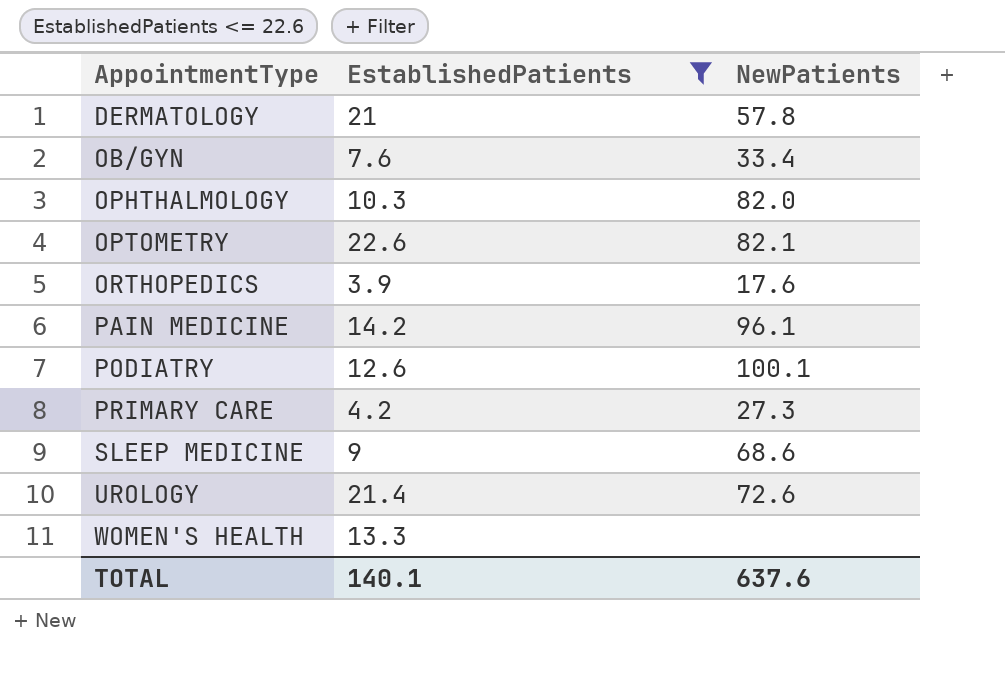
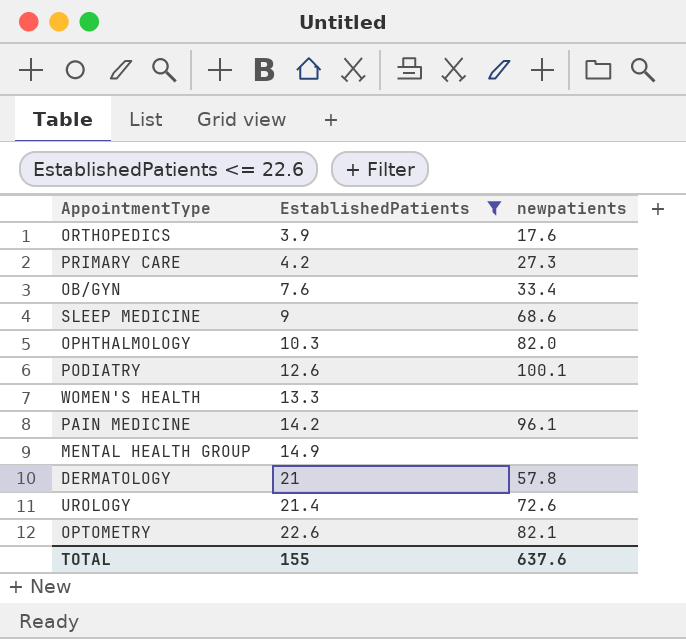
row order: AppointmentType ascending -> EstablishedPatients ascending
column name: NewPatients -> newpatients
row MENTAL HEALTH GROUP: none -> 14.9 | none
TOTAL | EstablishedPatients: 140.1 -> 155

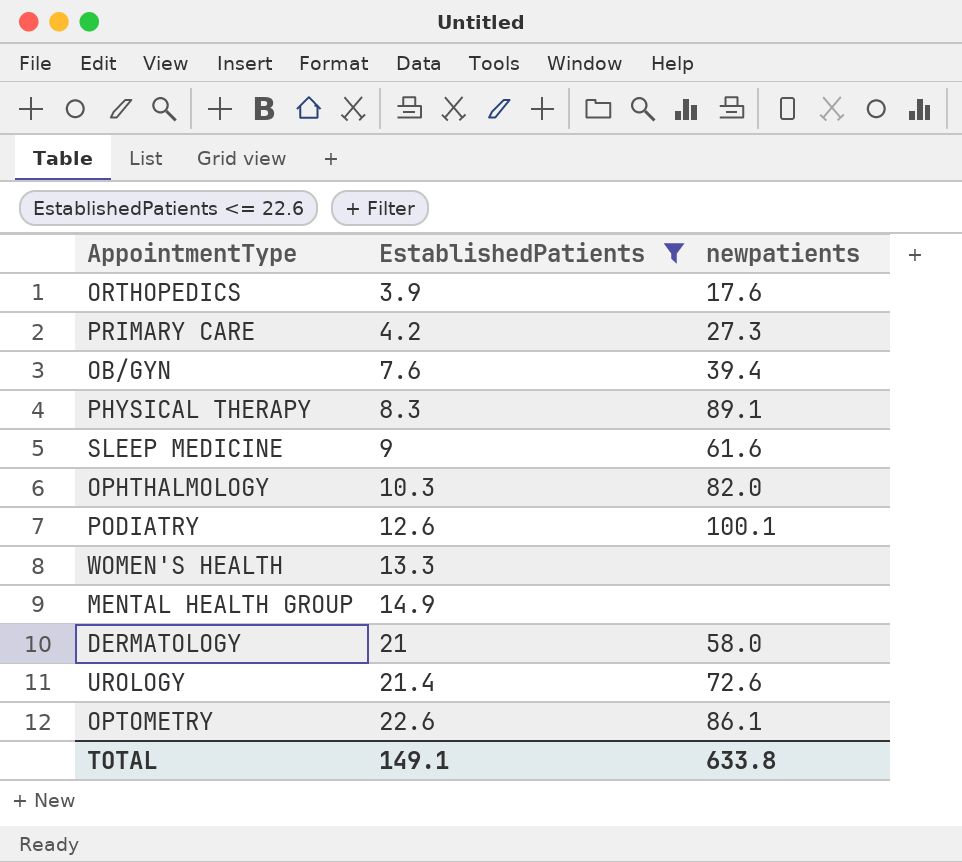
row PAIN MEDICINE: 14.2 | 96.1 -> none
OB/GYN | newpatients: 33.4 -> 39.4
row PHYSICAL THERAPY: none -> 8.3 | 89.1
SLEEP MEDICINE | newpatients: 68.6 -> 61.6
DERMATOLOGY | newpatients: 57.8 -> 58.0
OPTOMETRY | newpatients: 82.1 -> 86.1
TOTAL | EstablishedPatients: 155 -> 149.1
TOTAL | newpatients: 637.6 -> 633.8

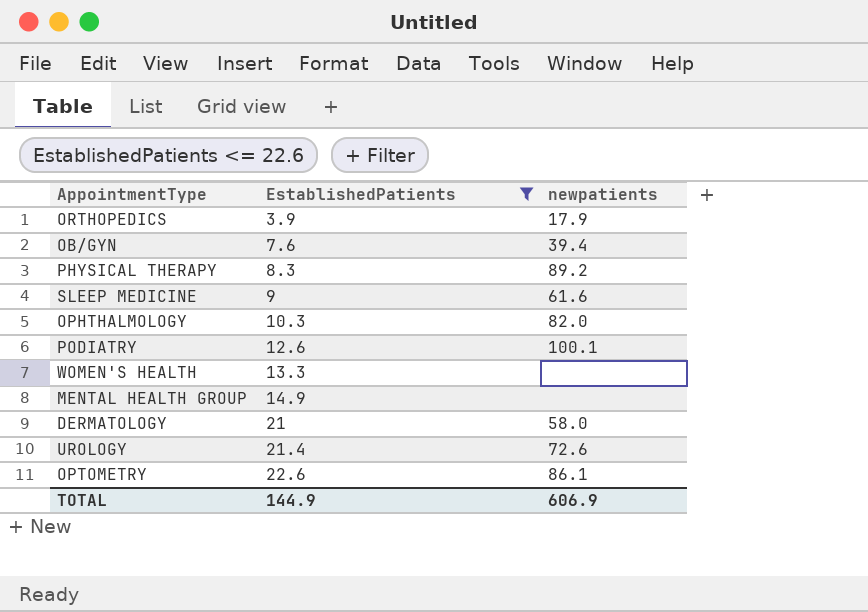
row PRIMARY CARE: 4.2 | 27.3 -> none
ORTHOPEDICS | newpatients: 17.6 -> 17.9
PHYSICAL THERAPY | newpatients: 89.1 -> 89.2
TOTAL | EstablishedPatients: 149.1 -> 144.9
TOTAL | newpatients: 633.8 -> 606.9

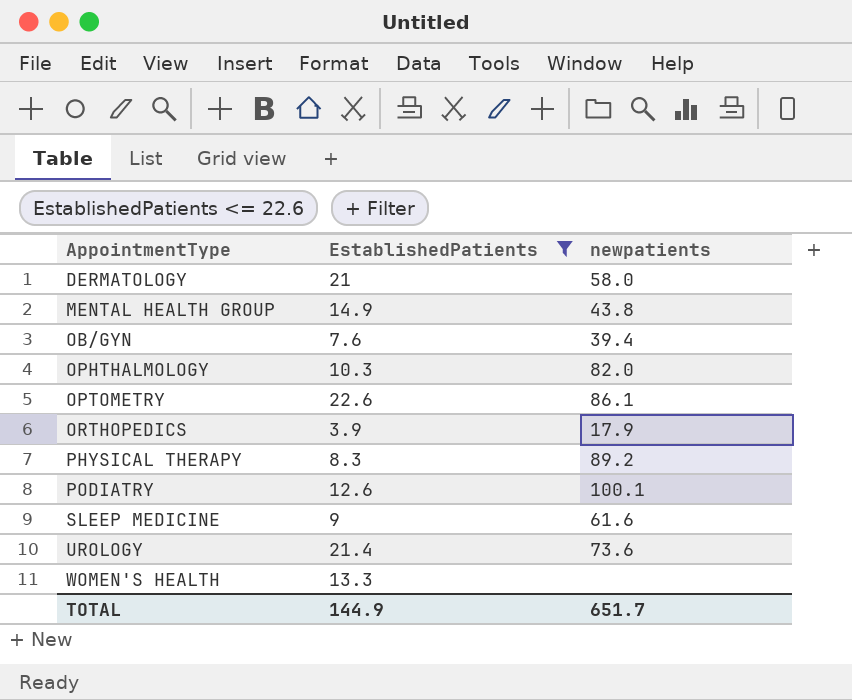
row order: EstablishedPatients ascending -> AppointmentType ascending
MENTAL HEALTH GROUP | newpatients: none -> 43.8
UROLOGY | newpatients: 72.6 -> 73.6
TOTAL | newpatients: 606.9 -> 651.7

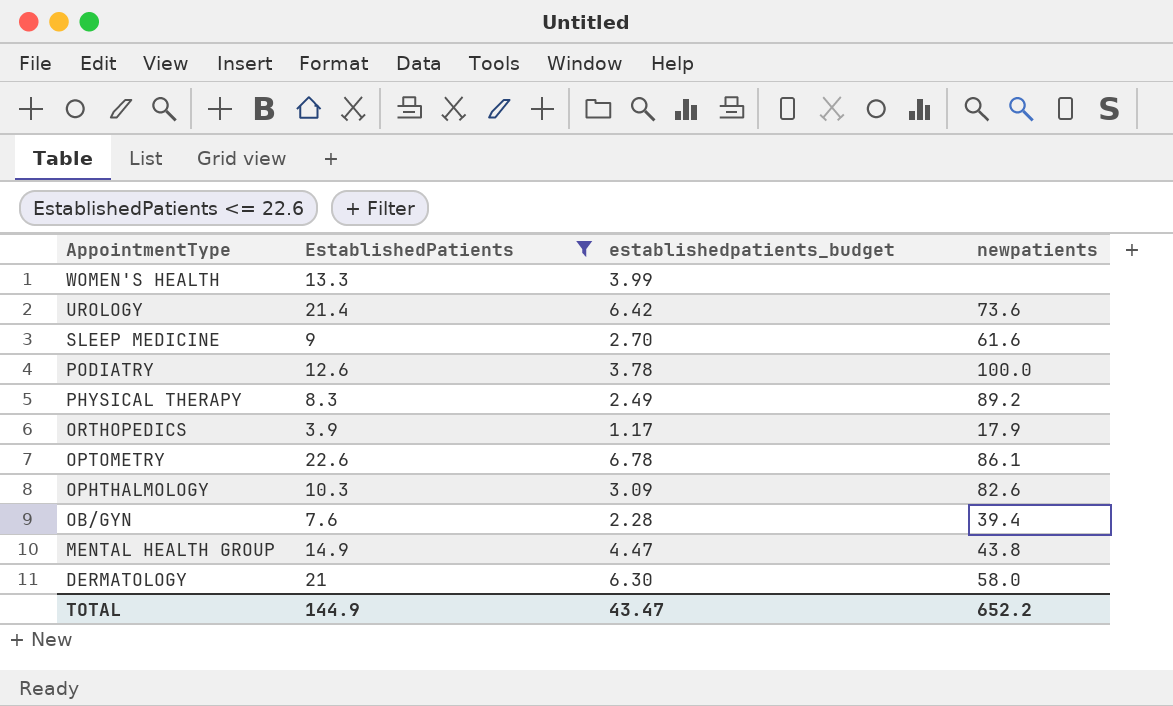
row order: AppointmentType ascending -> AppointmentType descending
column establishedpatients_budget | formula: none -> [EstablishedPatients] * 0.3
PODIATRY | newpatients: 100.1 -> 100.0
OPHTHALMOLOGY | newpatients: 82.0 -> 82.6
TOTAL | newpatients: 651.7 -> 652.2

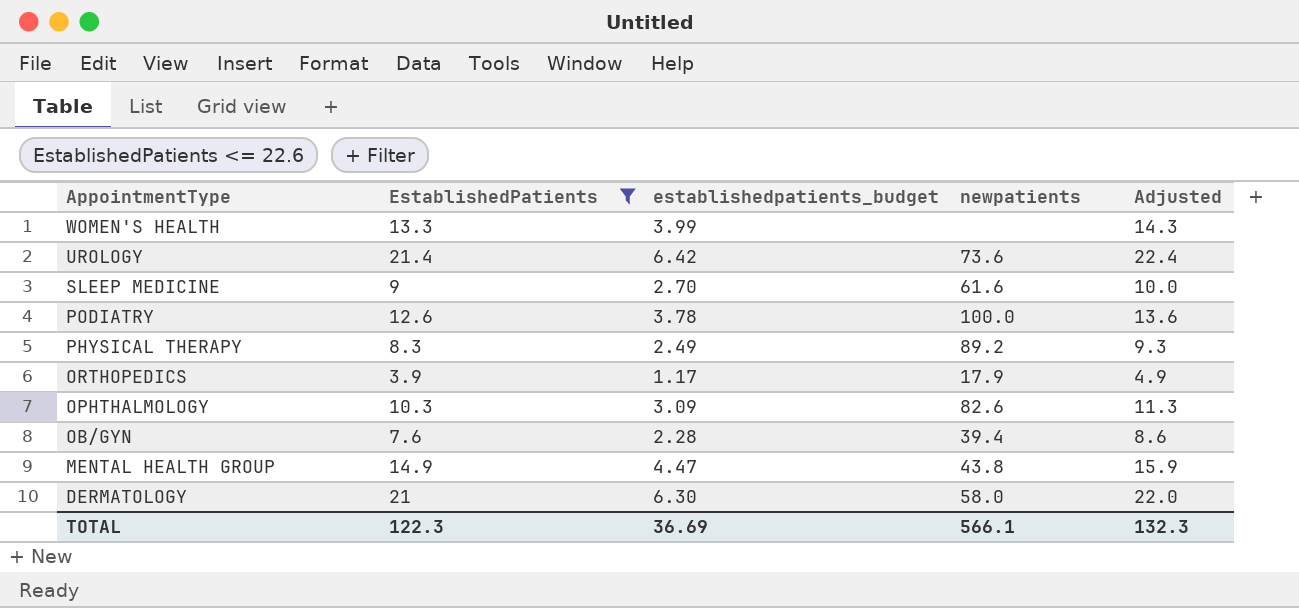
column Adjusted | formula: none -> [EstablishedPatients] + 1
row OPTOMETRY: 22.6 | 6.78 | 86.1 -> none
TOTAL | EstablishedPatients: 144.9 -> 122.3
TOTAL | establishedpatients_budget: 43.47 -> 36.69
TOTAL | newpatients: 652.2 -> 566.1

